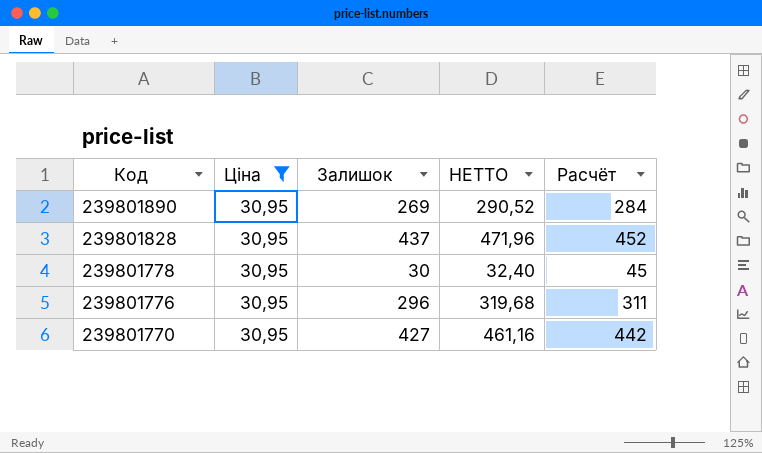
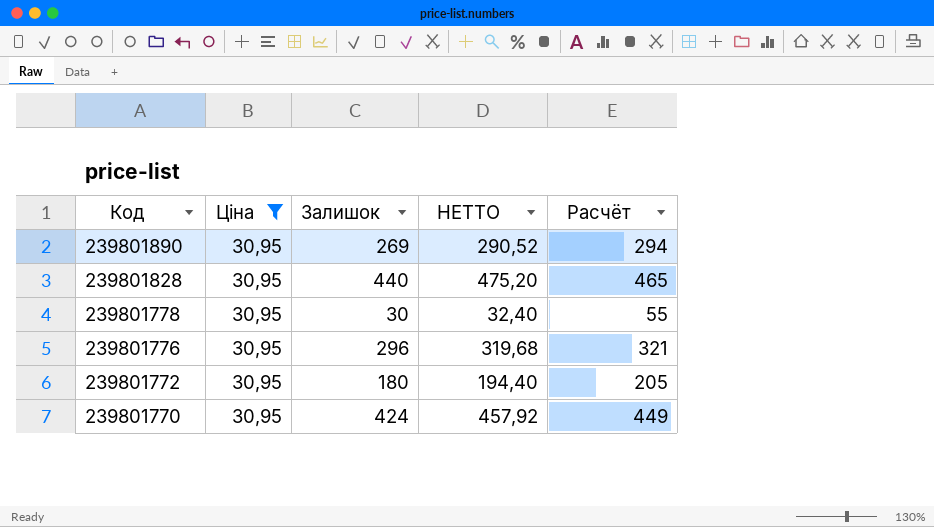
column Расчёт | formula: [Залишок] + 15 -> [Залишок] + 25
239801828 | Залишок: 437 -> 440
239801828 | НЕТТО: 471,96 -> 475,20
row 239801772: none -> 30,95 | 180 | 194,40 | 205
239801770 | Залишок: 427 -> 424
239801770 | НЕТТО: 461,16 -> 457,92

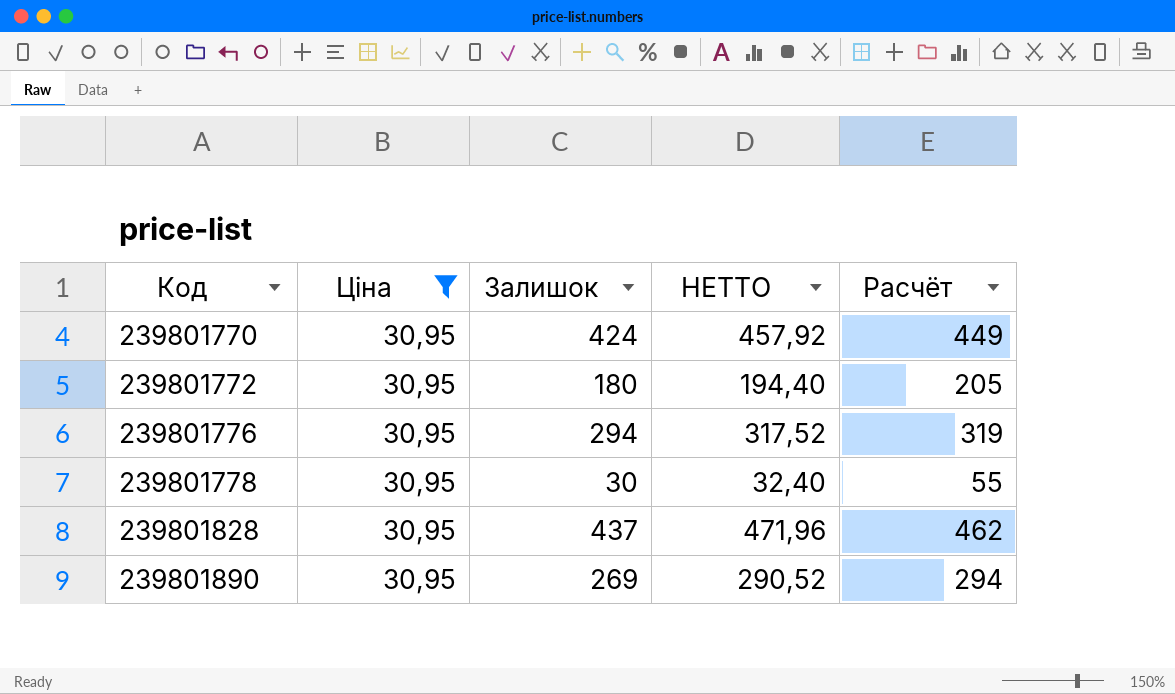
row order: Код descending -> Код ascending
239801776 | Залишок: 296 -> 294
239801776 | НЕТТО: 319,68 -> 317,52
239801776 | Расчёт: 321 -> 319
239801828 | Залишок: 440 -> 437
239801828 | НЕТТО: 475,20 -> 471,96
239801828 | Расчёт: 465 -> 462

